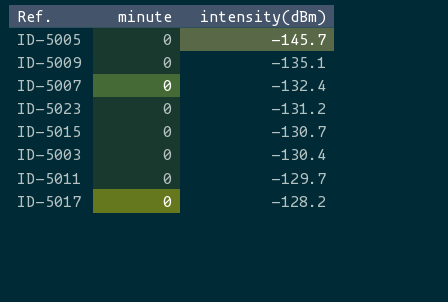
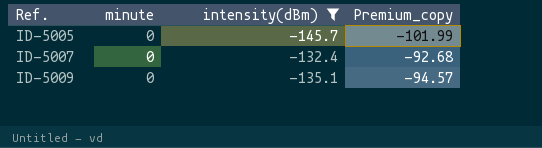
filter: none -> intensity(dBm) <= -132.4
row order: intensity(dBm) ascending -> Ref. ascending
column Premium_copy | formula: none -> [intensity(dBm)] * 0.7

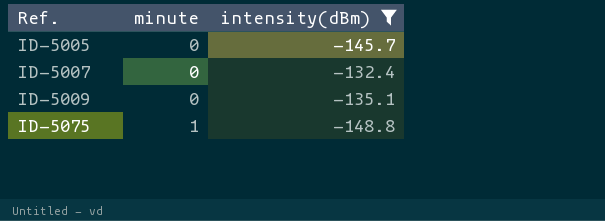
column Premium_copy | formula: [intensity(dBm)] * 0.7 -> none
row ID-5075: none -> 1 | -148.8

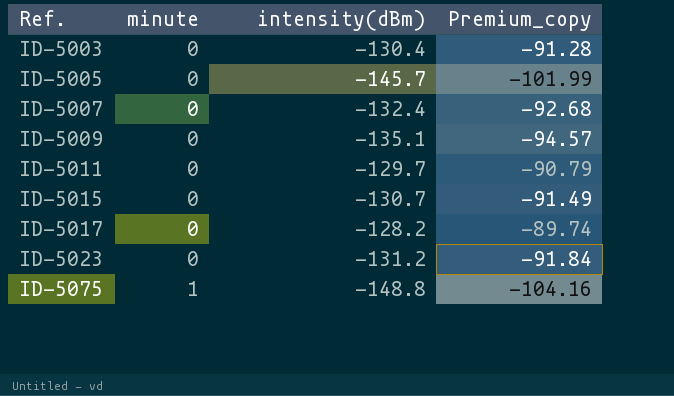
filter: intensity(dBm) <= -132.4 -> none
column Premium_copy | formula: none -> [intensity(dBm)] * 0.7

